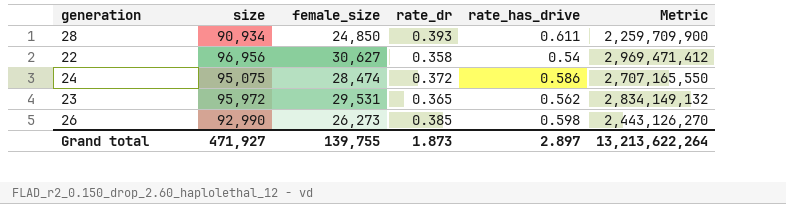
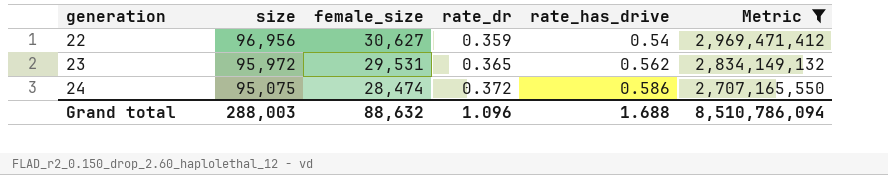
filter: none -> Metric >= 2,707,165,550
row order: none -> generation ascending
22 | rate_dr: 0.358 -> 0.359
Grand total | size: 471,927 -> 288,003
Grand total | female_size: 139,755 -> 88,632
Grand total | rate_dr: 1.873 -> 1.096
Grand total | rate_has_drive: 2.897 -> 1.688
Grand total | Metric: 13,213,622,264 -> 8,510,786,094

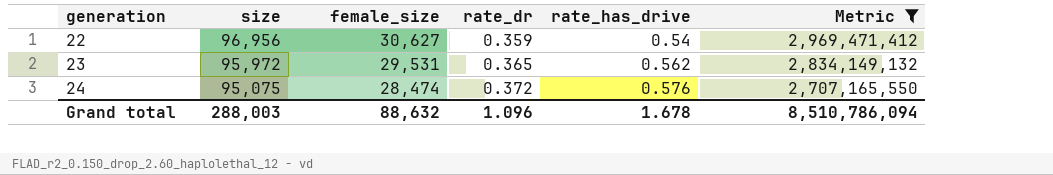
24 | rate_has_drive: 0.586 -> 0.576
Grand total | rate_has_drive: 1.688 -> 1.678

